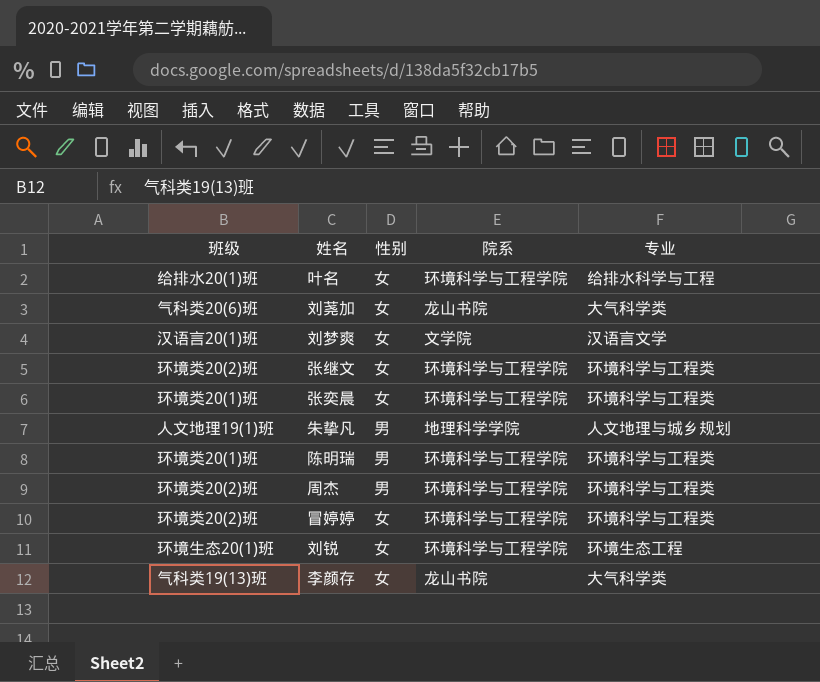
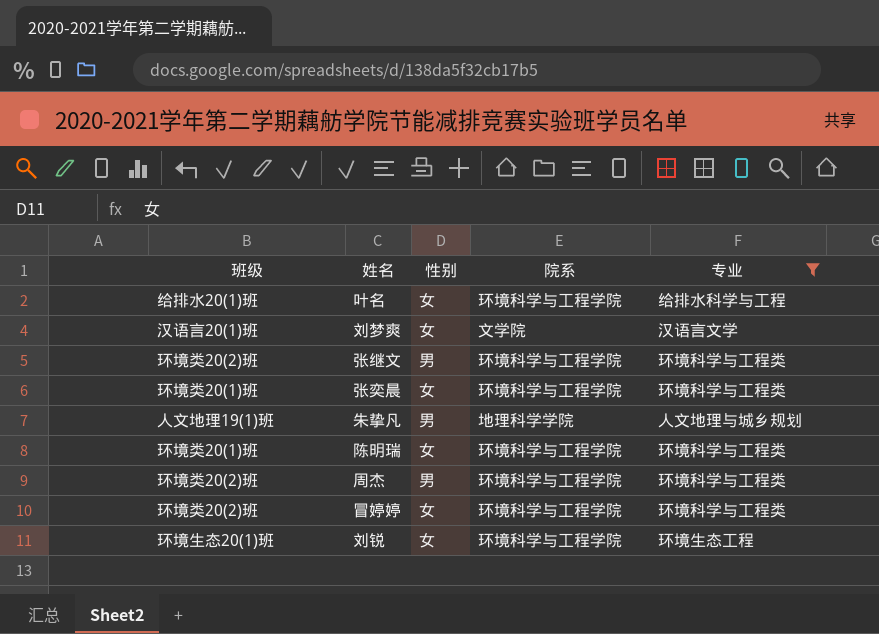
filter: none -> 专业 != 大气科学类
张继文 | 性别: 女 -> 男
陈明瑞 | 性别: 男 -> 女

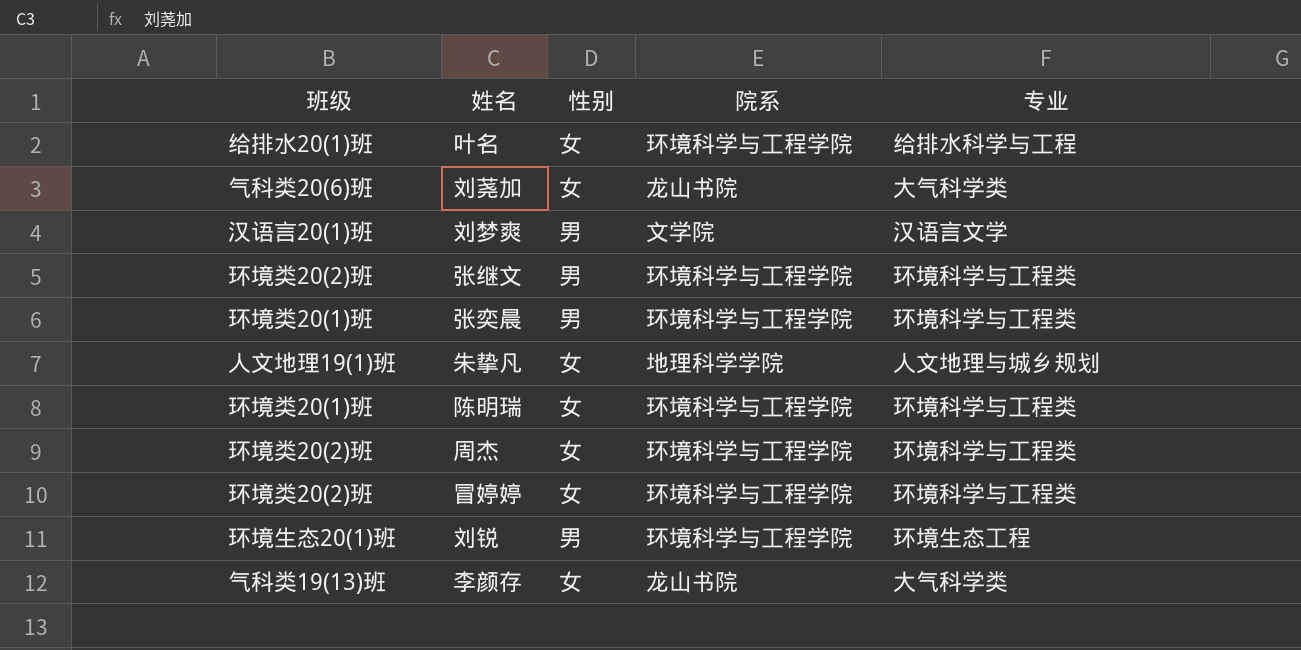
filter: 专业 != 大气科学类 -> none
刘梦爽 | 性别: 女 -> 男
张奕晨 | 性别: 女 -> 男
朱挚凡 | 性别: 男 -> 女
周杰 | 性别: 男 -> 女
刘锐 | 性别: 女 -> 男

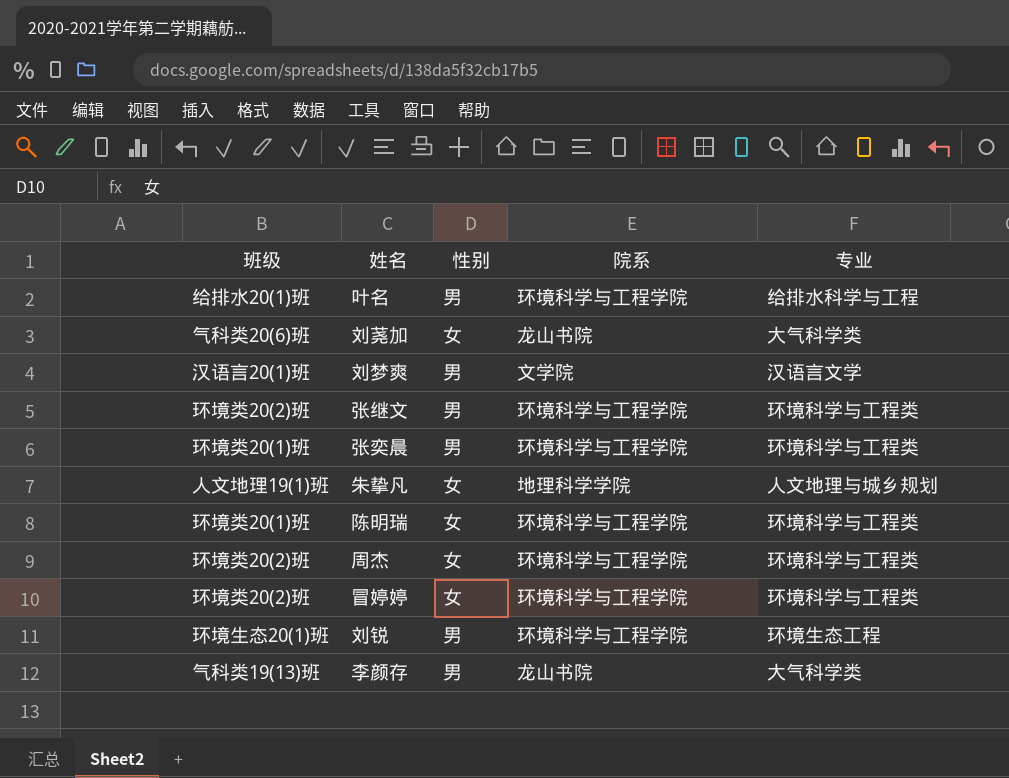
叶名 | 性别: 女 -> 男
李颜存 | 性别: 女 -> 男

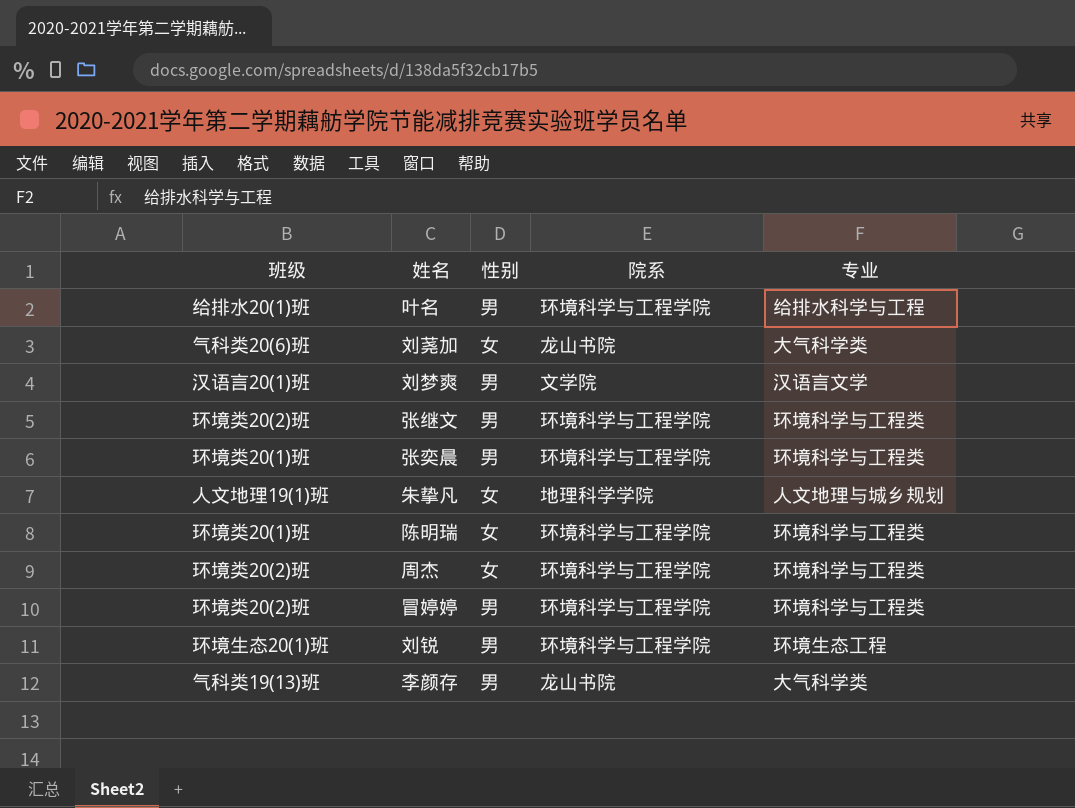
冒婷婷 | 性别: 女 -> 男

